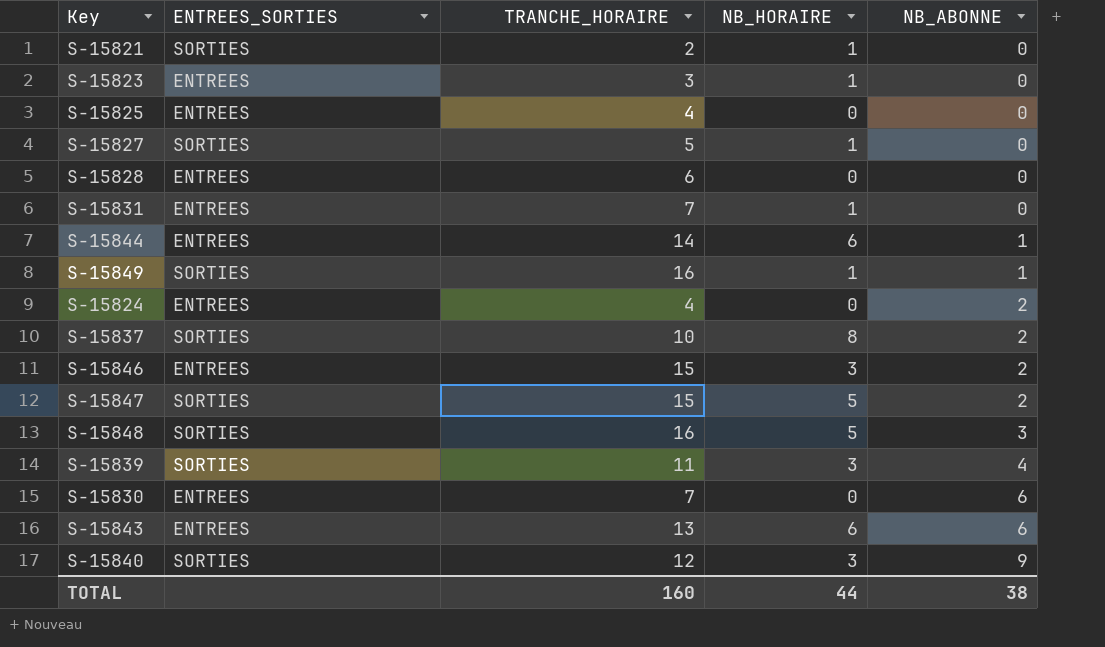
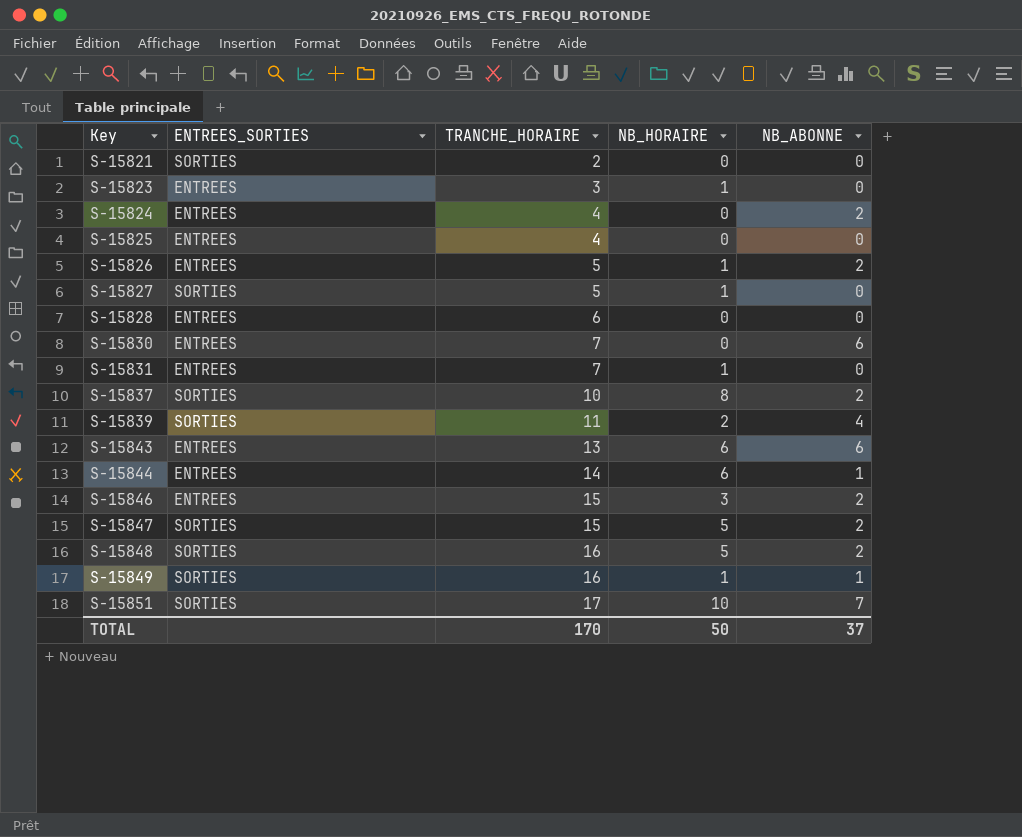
row order: NB_ABONNE ascending -> Key ascending
row S-15840: SORTIES | 12 | 3 | 9 -> none
S-15821 | NB_HORAIRE: 1 -> 0
row S-15826: none -> ENTREES | 5 | 1 | 2
S-15839 | NB_HORAIRE: 3 -> 2
S-15848 | NB_ABONNE: 3 -> 2
row S-15851: none -> SORTIES | 17 | 10 | 7
TOTAL | TRANCHE_HORAIRE: 160 -> 170
TOTAL | NB_HORAIRE: 44 -> 50
TOTAL | NB_ABONNE: 38 -> 37

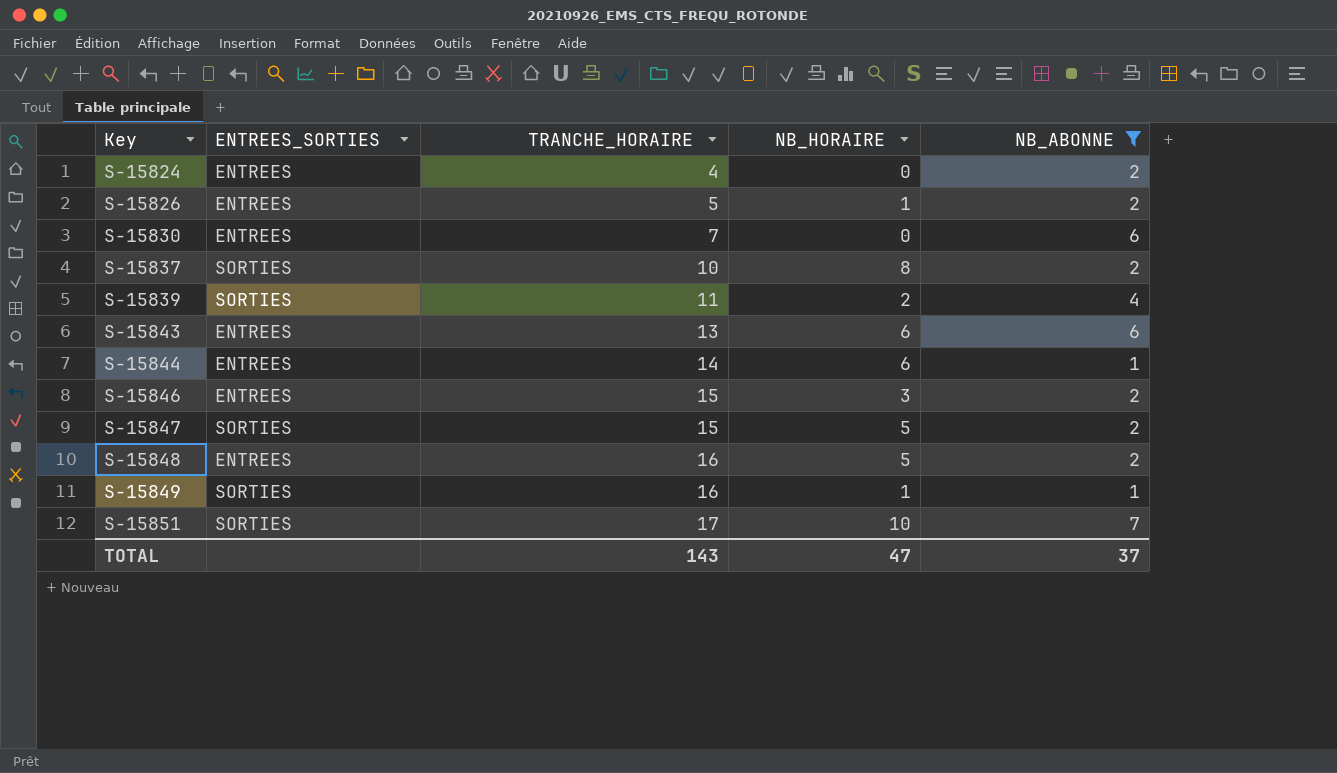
filter: none -> NB_ABONNE != 0
S-15848 | ENTREES_SORTIES: SORTIES -> ENTREES
TOTAL | TRANCHE_HORAIRE: 170 -> 143
TOTAL | NB_HORAIRE: 50 -> 47

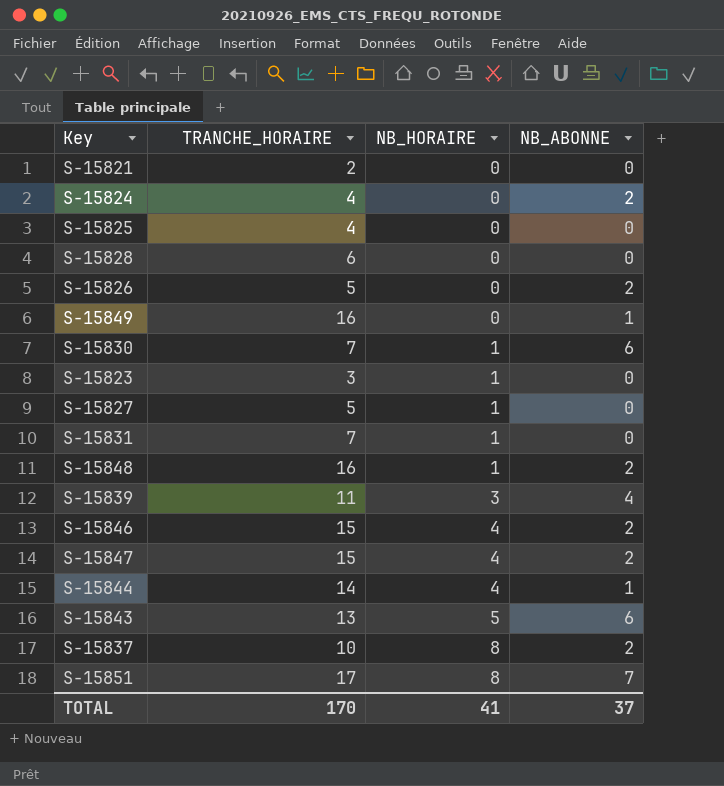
filter: NB_ABONNE != 0 -> none
row order: Key ascending -> NB_HORAIRE ascending
column ENTREES_SORTIES | position: 2 -> none
S-15826 | NB_HORAIRE: 1 -> 0
S-15849 | NB_HORAIRE: 1 -> 0
S-15830 | NB_HORAIRE: 0 -> 1
S-15848 | NB_HORAIRE: 5 -> 1
S-15839 | NB_HORAIRE: 2 -> 3
S-15846 | NB_HORAIRE: 3 -> 4
S-15847 | NB_HORAIRE: 5 -> 4
S-15844 | NB_HORAIRE: 6 -> 4
S-15843 | NB_HORAIRE: 6 -> 5
S-15851 | NB_HORAIRE: 10 -> 8
TOTAL | TRANCHE_HORAIRE: 143 -> 170
TOTAL | NB_HORAIRE: 47 -> 41

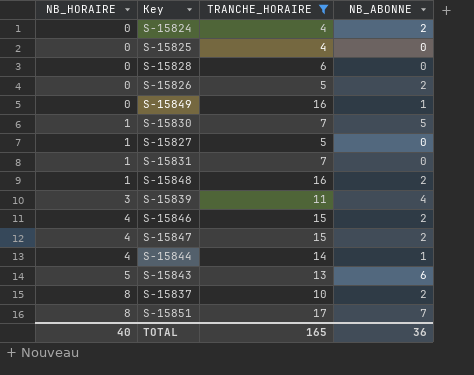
filter: none -> TRANCHE_HORAIRE >= 4
column NB_HORAIRE | position: 3 -> 1
S-15830 | NB_ABONNE: 6 -> 5
TOTAL | NB_HORAIRE: 41 -> 40
TOTAL | TRANCHE_HORAIRE: 170 -> 165
TOTAL | NB_ABONNE: 37 -> 36

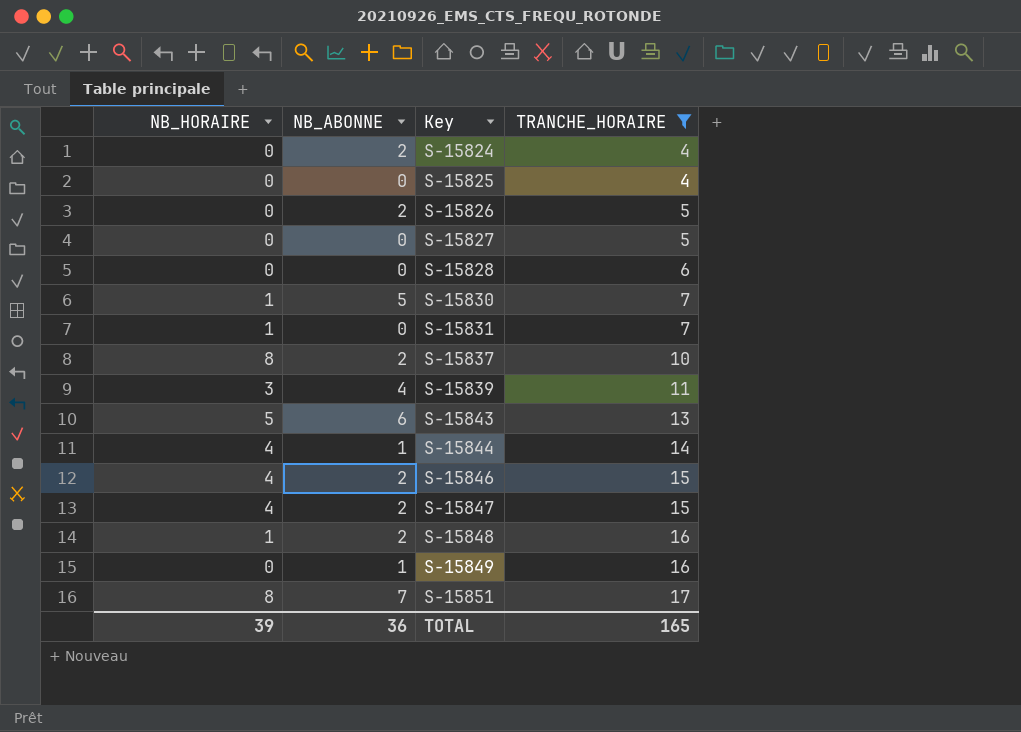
row order: NB_HORAIRE ascending -> Key ascending
column NB_ABONNE | position: 4 -> 2
S-15827 | NB_HORAIRE: 1 -> 0
TOTAL | NB_HORAIRE: 40 -> 39

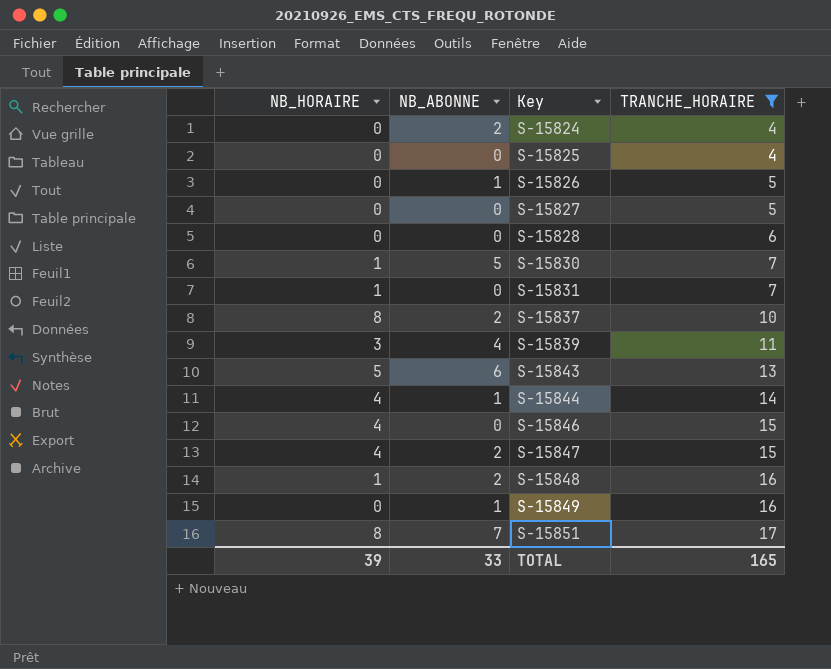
S-15826 | NB_ABONNE: 2 -> 1
S-15846 | NB_ABONNE: 2 -> 0
TOTAL | NB_ABONNE: 36 -> 33

